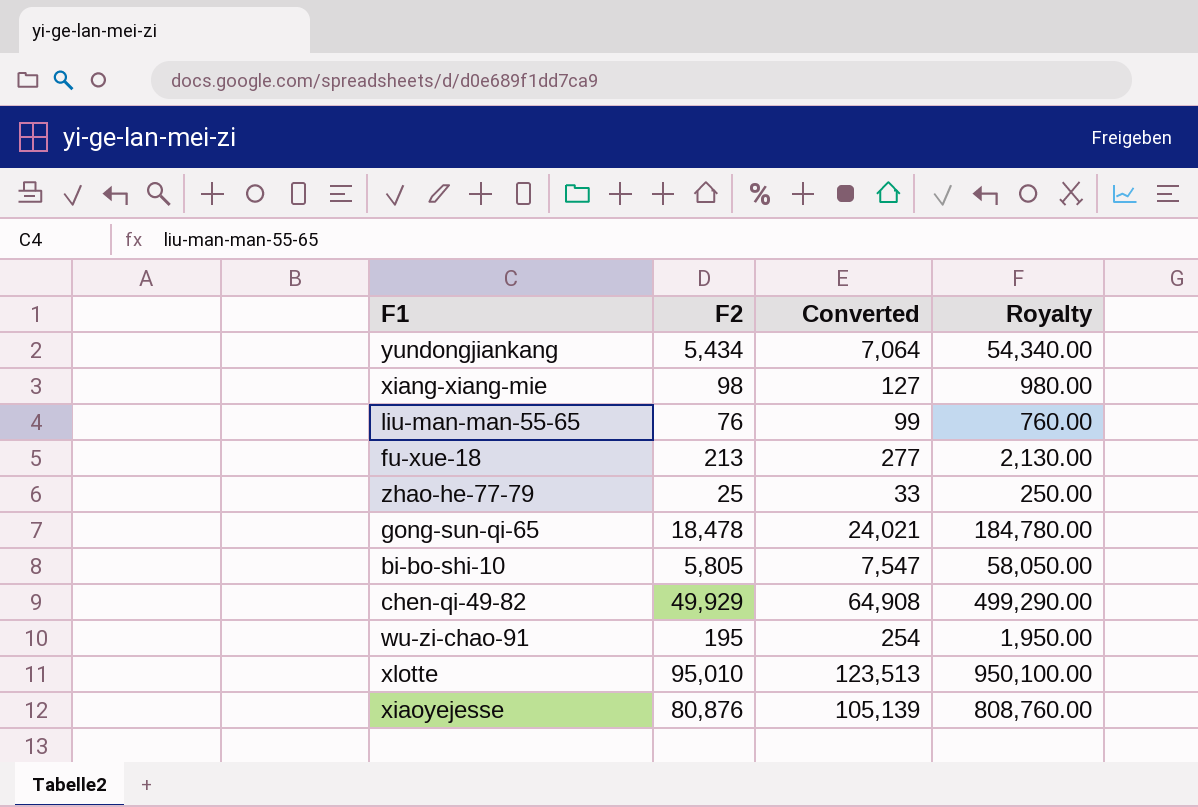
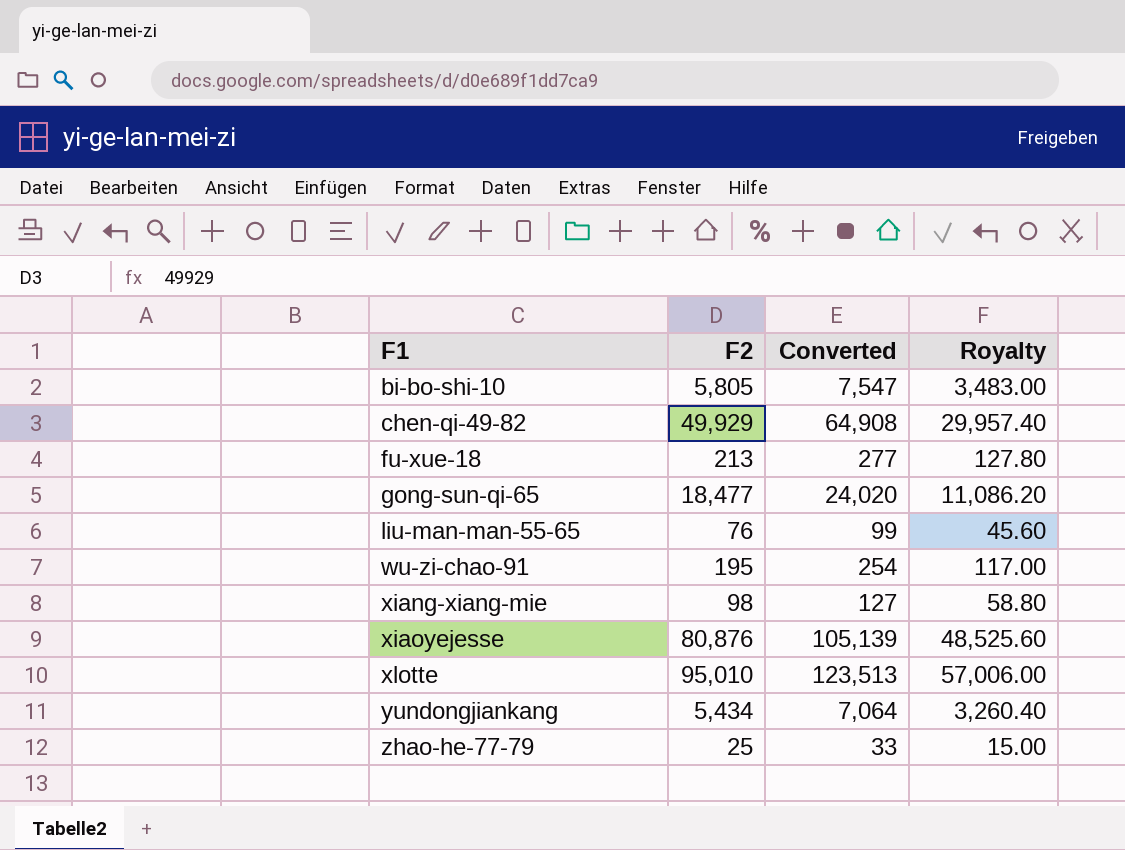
row order: none -> F1 ascending
column Royalty | formula: [F2] * 10 -> [F2] * 0.6
gong-sun-qi-65 | F2: 18,478 -> 18,477
gong-sun-qi-65 | Converted: 24,021 -> 24,020

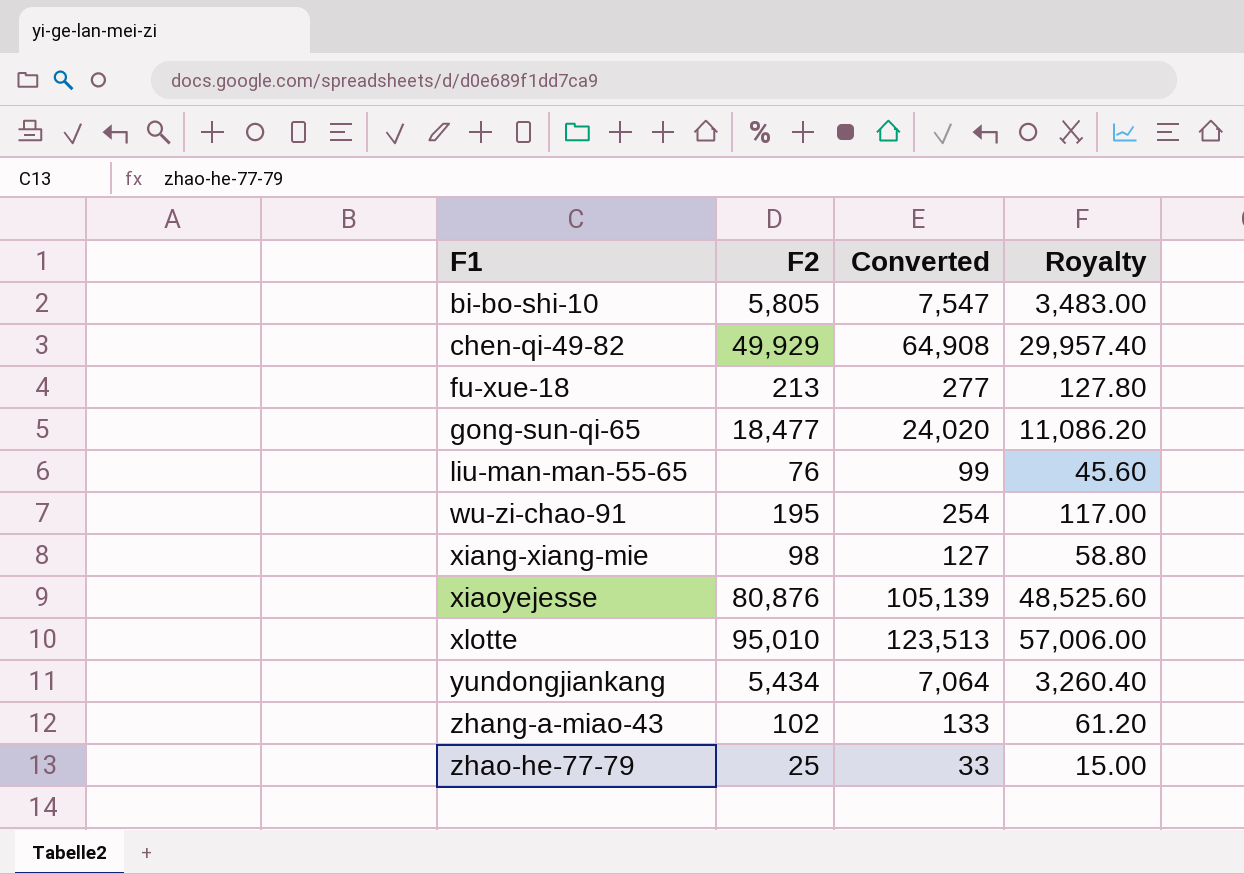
row zhang-a-miao-43: none -> 102 | 133 | 61.20

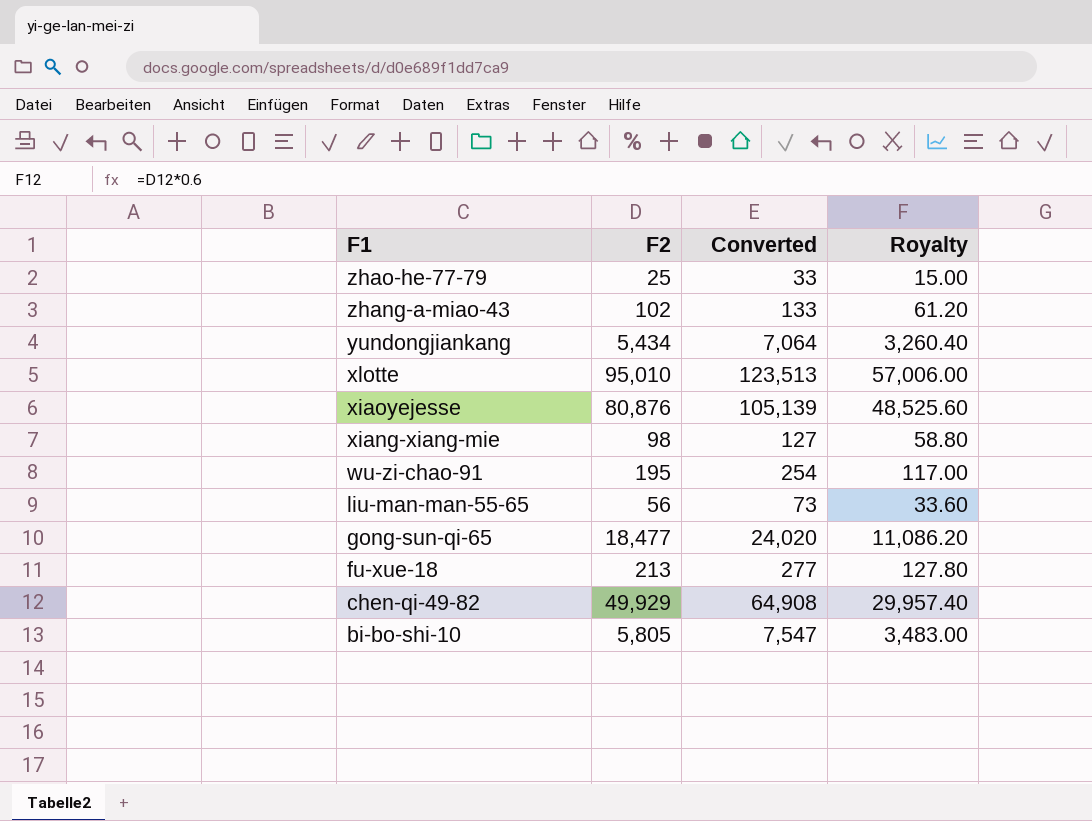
row order: F1 ascending -> F1 descending
liu-man-man-55-65 | F2: 76 -> 56
liu-man-man-55-65 | Converted: 99 -> 73
liu-man-man-55-65 | Royalty: 45.60 -> 33.60

